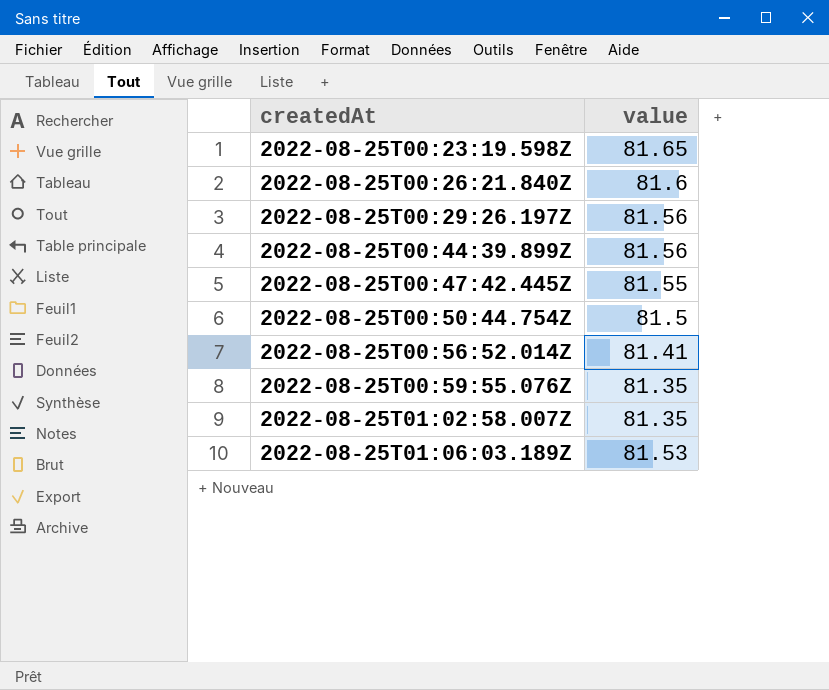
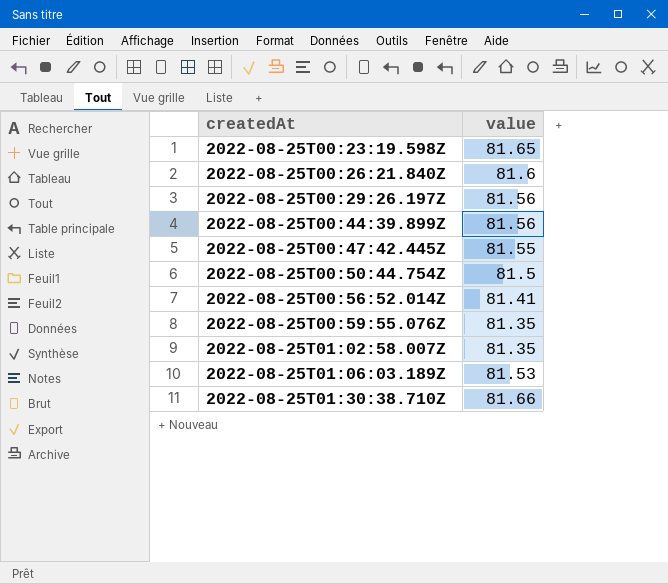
row 2022-08-25T01:30:38.710Z: none -> 81.66

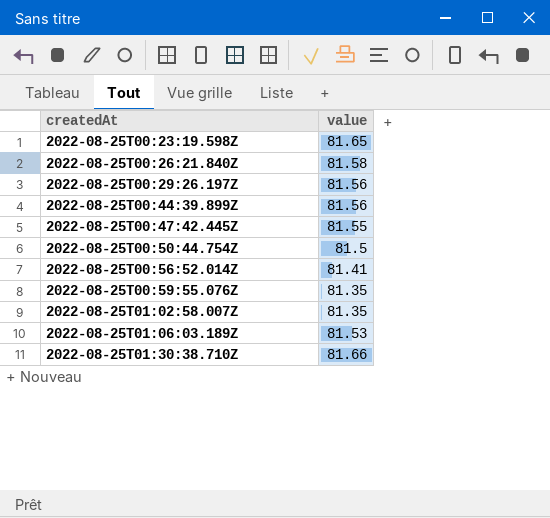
2022-08-25T00:26:21.840Z | value: 81.6 -> 81.58

